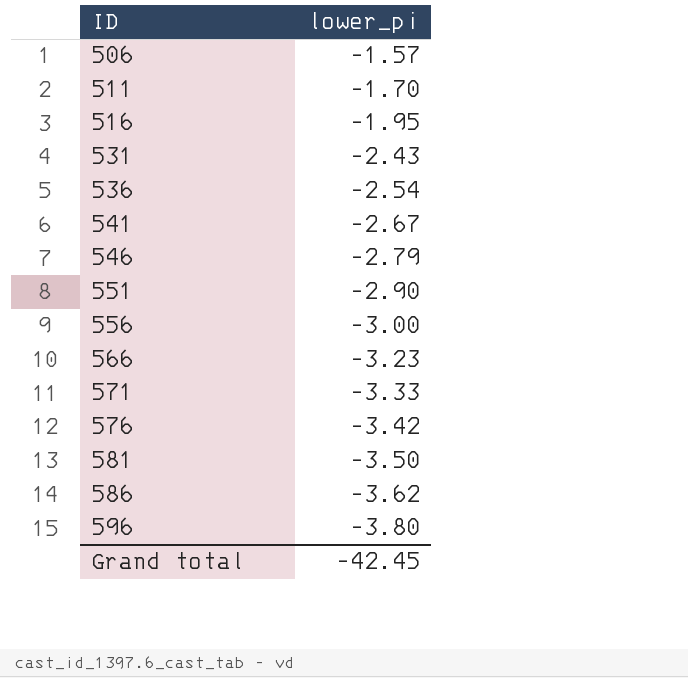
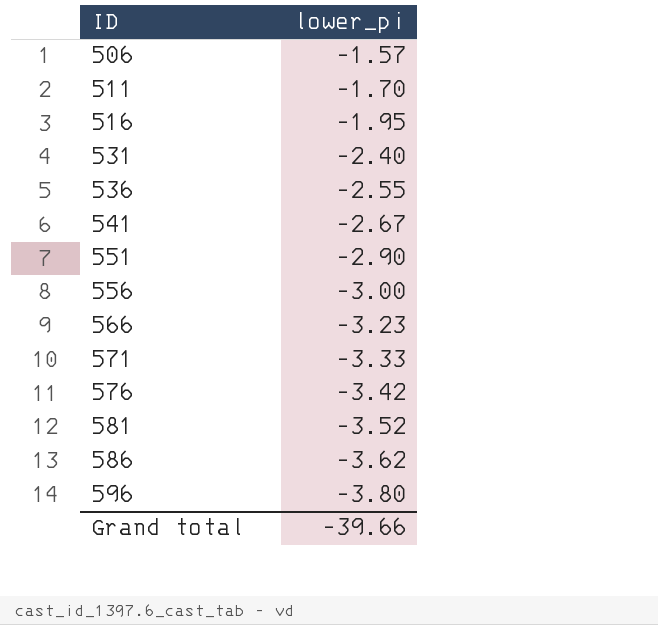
row 546: -2.79 -> none
531 | lower_pi: -2.43 -> -2.40
536 | lower_pi: -2.54 -> -2.55
581 | lower_pi: -3.50 -> -3.52
Grand total | lower_pi: -42.45 -> -39.66

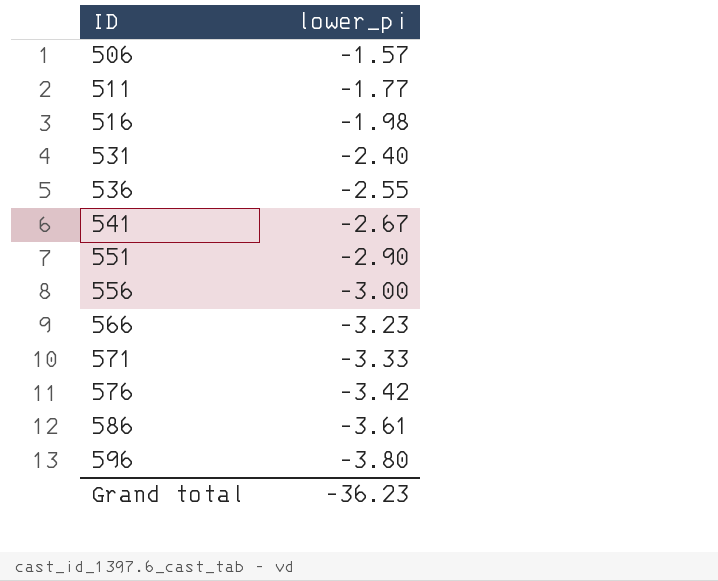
row 581: -3.52 -> none
511 | lower_pi: -1.70 -> -1.77
516 | lower_pi: -1.95 -> -1.98
586 | lower_pi: -3.62 -> -3.61
Grand total | lower_pi: -39.66 -> -36.23

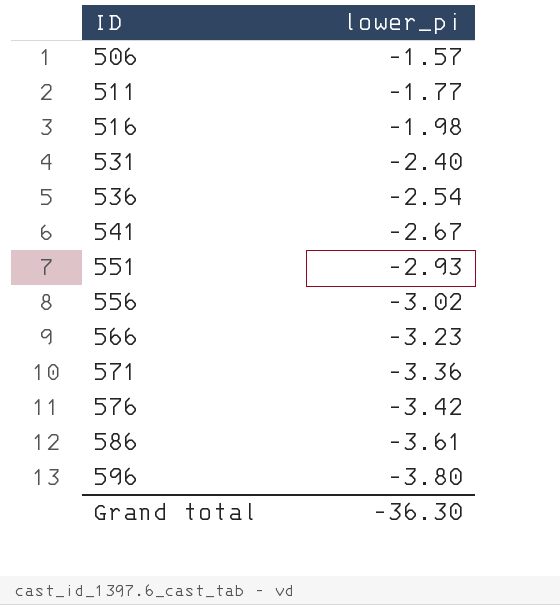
536 | lower_pi: -2.55 -> -2.54
551 | lower_pi: -2.90 -> -2.93
556 | lower_pi: -3.00 -> -3.02
571 | lower_pi: -3.33 -> -3.36
Grand total | lower_pi: -36.23 -> -36.30

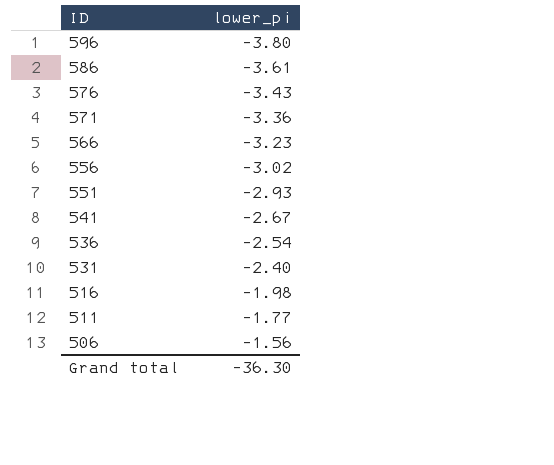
row order: ID ascending -> ID descending
576 | lower_pi: -3.42 -> -3.43
506 | lower_pi: -1.57 -> -1.56

